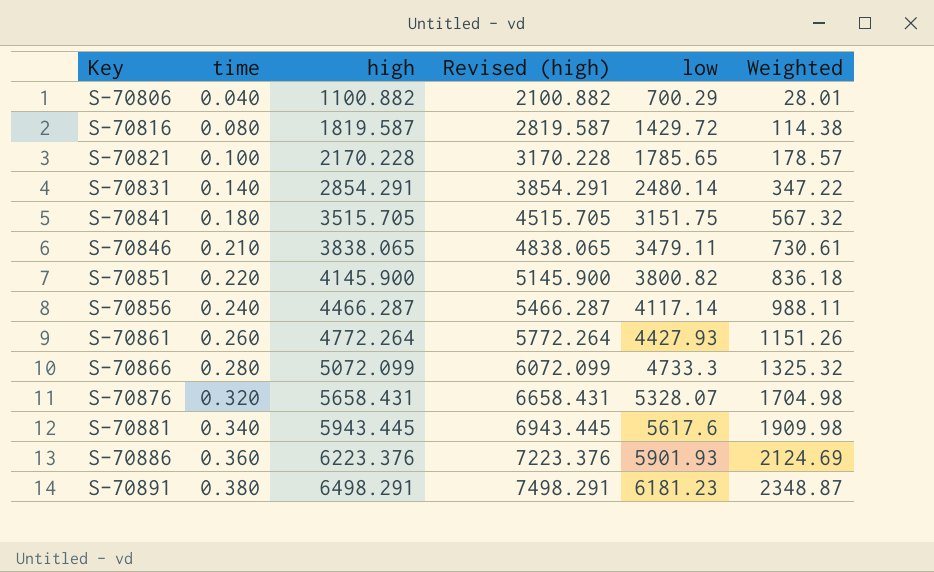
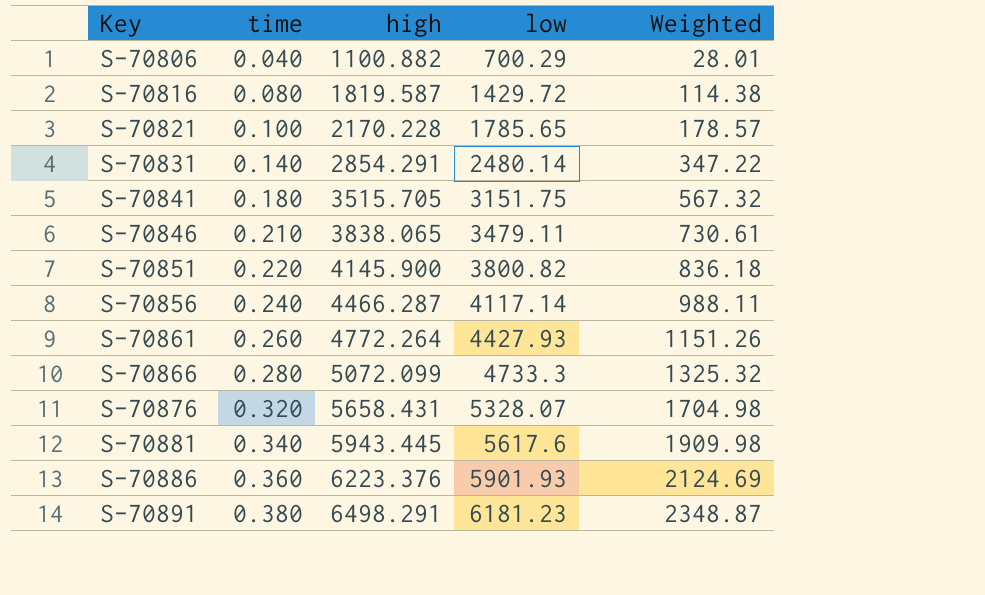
column Revised (high) | formula: [high] + 1000 -> none

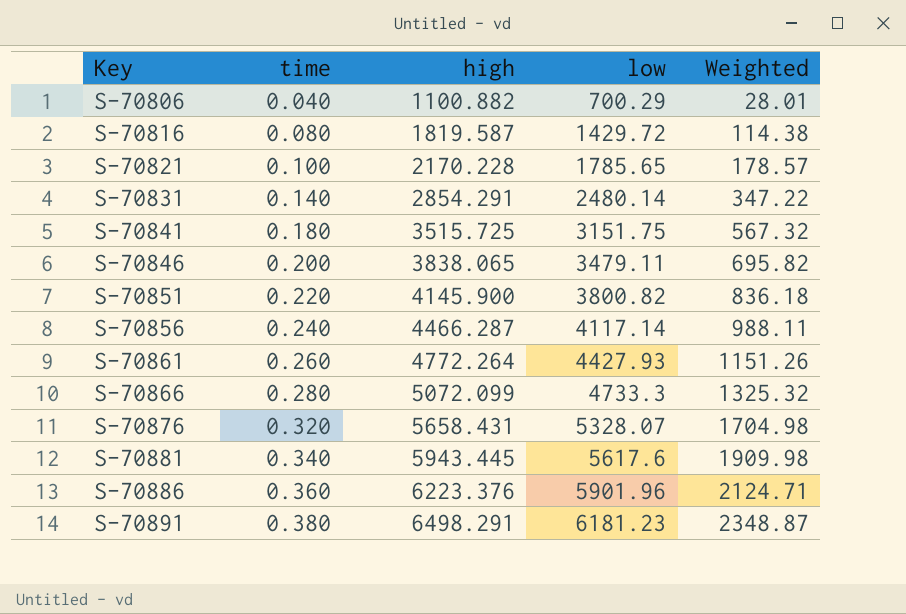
S-70841 | high: 3515.705 -> 3515.725
S-70846 | time: 0.210 -> 0.200
S-70846 | Weighted: 730.61 -> 695.82
S-70886 | low: 5901.93 -> 5901.96
S-70886 | Weighted: 2124.69 -> 2124.71

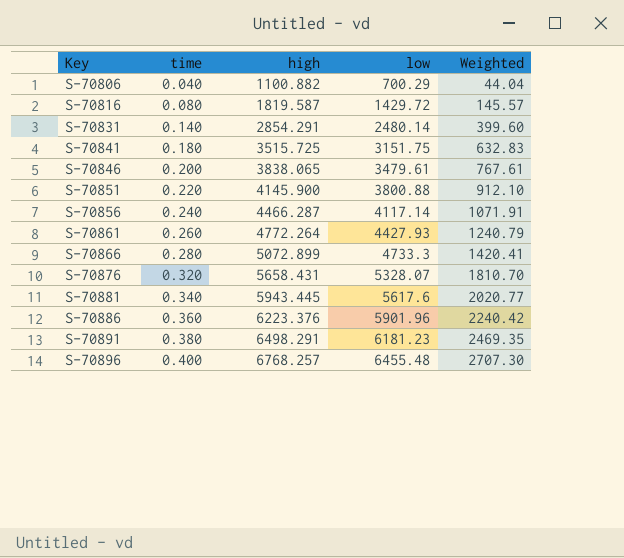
column Weighted | formula: [time] * [low] -> [time] * [high]
row S-70821: 0.100 | 2170.228 | 1785.65 | 178.57 -> none
S-70846 | low: 3479.11 -> 3479.61
S-70851 | low: 3800.82 -> 3800.88
S-70866 | high: 5072.099 -> 5072.899
row S-70896: none -> 0.400 | 6768.257 | 6455.48 | 2707.30

